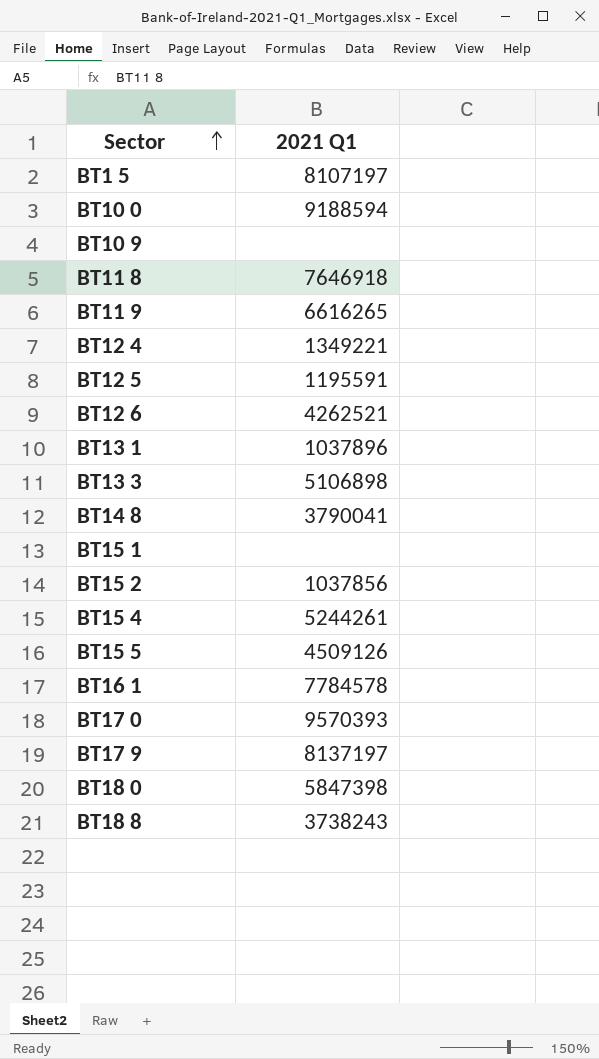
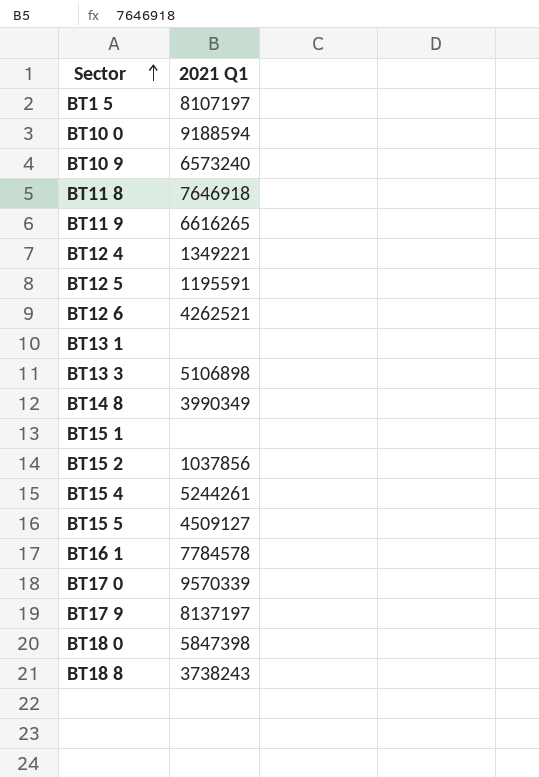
BT10 9 | 2021 Q1: none -> 6573240
BT13 1 | 2021 Q1: 1037896 -> none
BT14 8 | 2021 Q1: 3790041 -> 3990349
BT15 5 | 2021 Q1: 4509126 -> 4509127
BT17 0 | 2021 Q1: 9570393 -> 9570339

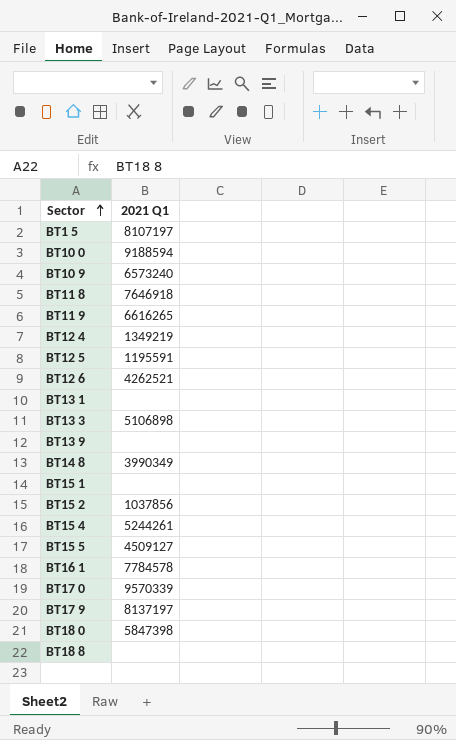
BT12 4 | 2021 Q1: 1349221 -> 1349219
row BT13 9: none -> none
BT18 8 | 2021 Q1: 3738243 -> none

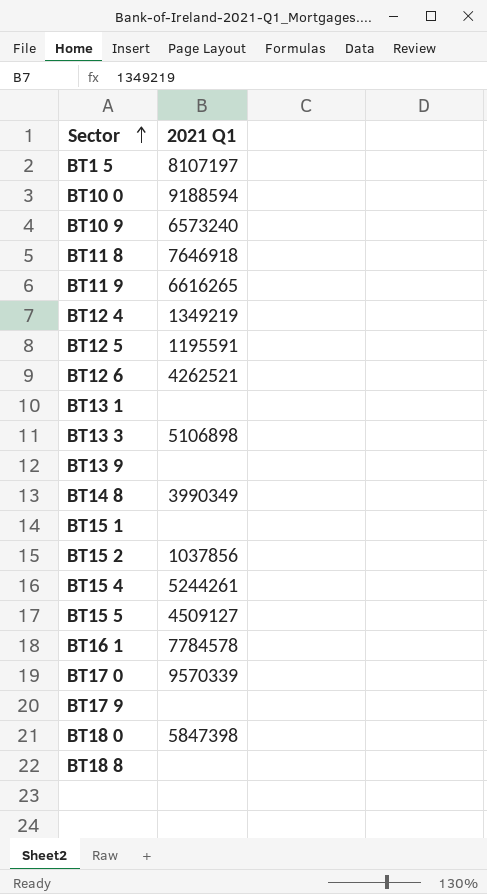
BT17 9 | 2021 Q1: 8137197 -> none

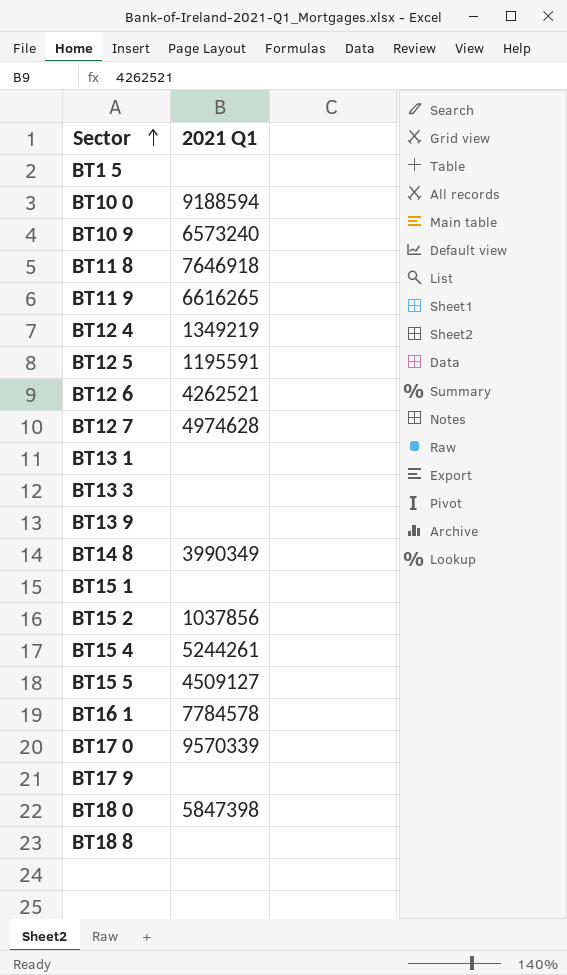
BT1 5 | 2021 Q1: 8107197 -> none
row BT12 7: none -> 4974628
BT13 3 | 2021 Q1: 5106898 -> none

